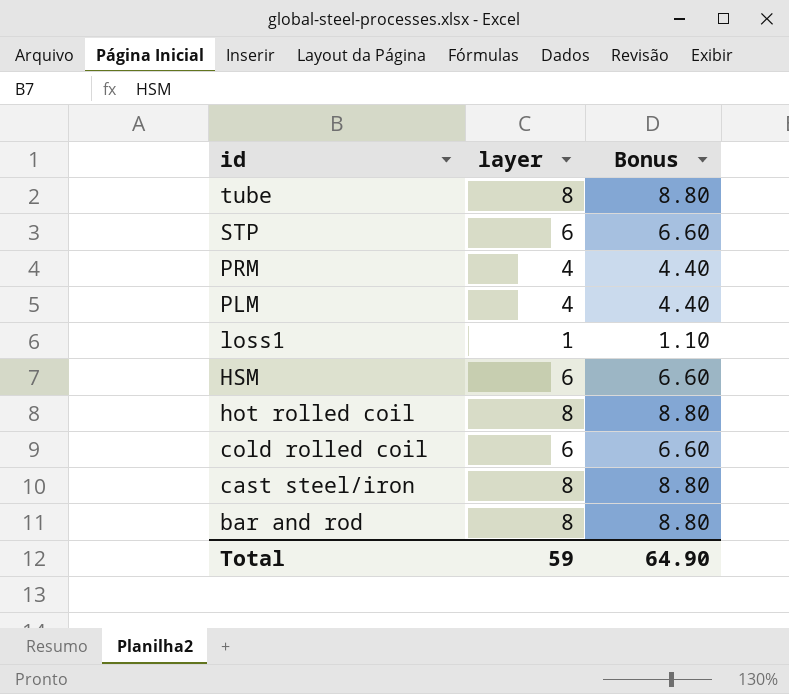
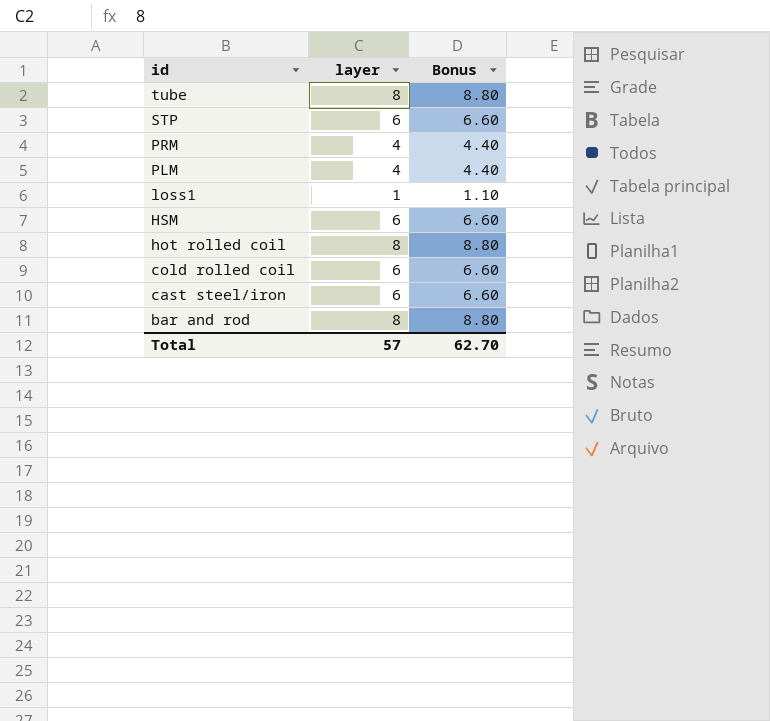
cast steel/iron | layer: 8 -> 6
cast steel/iron | Bonus: 8.80 -> 6.60
Total | layer: 59 -> 57
Total | Bonus: 64.90 -> 62.70

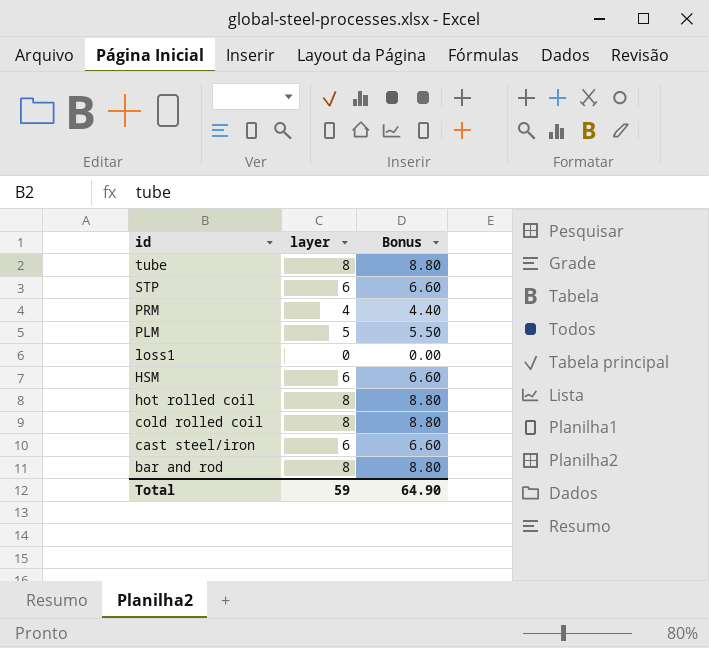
PLM | layer: 4 -> 5
PLM | Bonus: 4.40 -> 5.50
loss1 | layer: 1 -> 0
loss1 | Bonus: 1.10 -> 0.00
cold rolled coil | layer: 6 -> 8
cold rolled coil | Bonus: 6.60 -> 8.80
Total | layer: 57 -> 59
Total | Bonus: 62.70 -> 64.90

